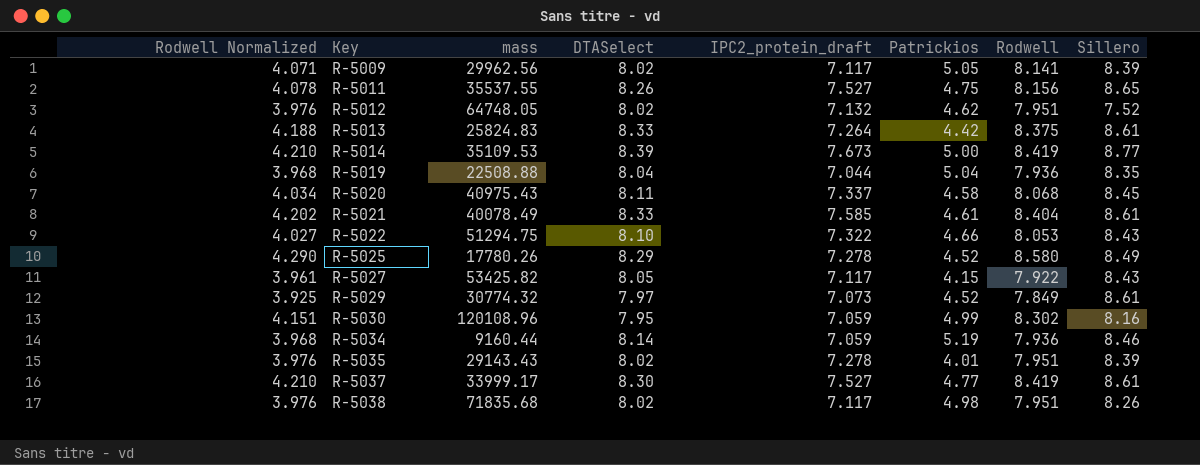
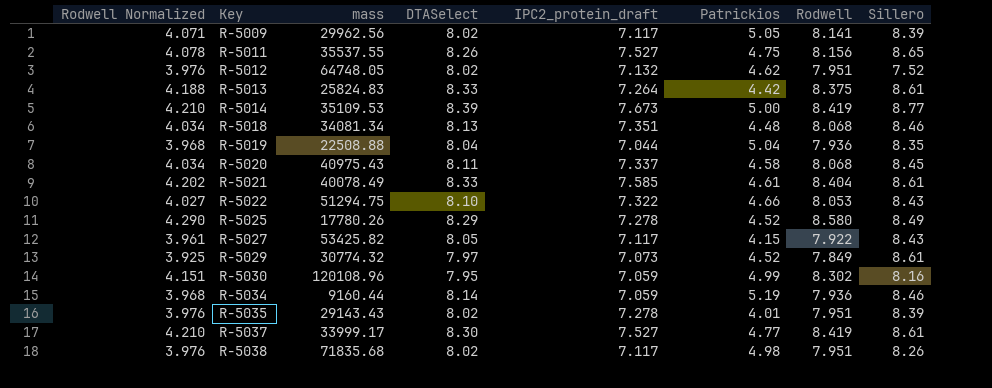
row R-5018: none -> 4.034 | 34081.34 | 8.13 | 7.351 | 4.48 | 8.068 | 8.46

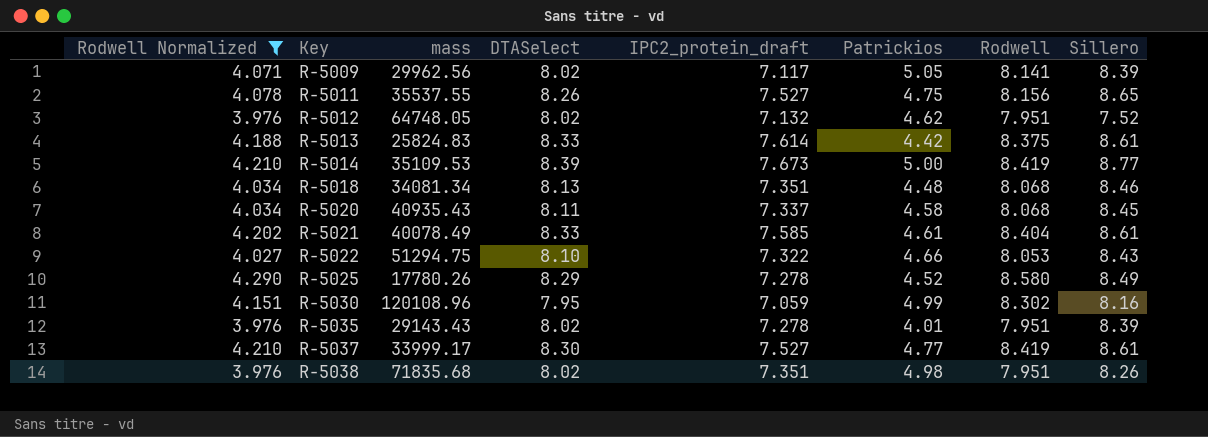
filter: none -> Rodwell Normalized >= 3.976
R-5013 | IPC2_protein_draft: 7.264 -> 7.614
R-5020 | mass: 40975.43 -> 40935.43
R-5038 | IPC2_protein_draft: 7.117 -> 7.351

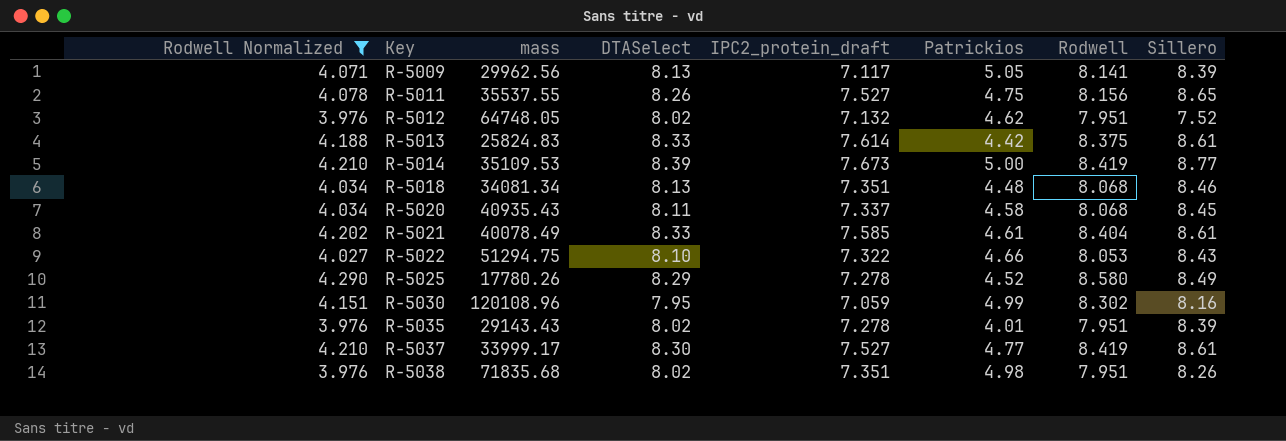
R-5009 | DTASelect: 8.02 -> 8.13

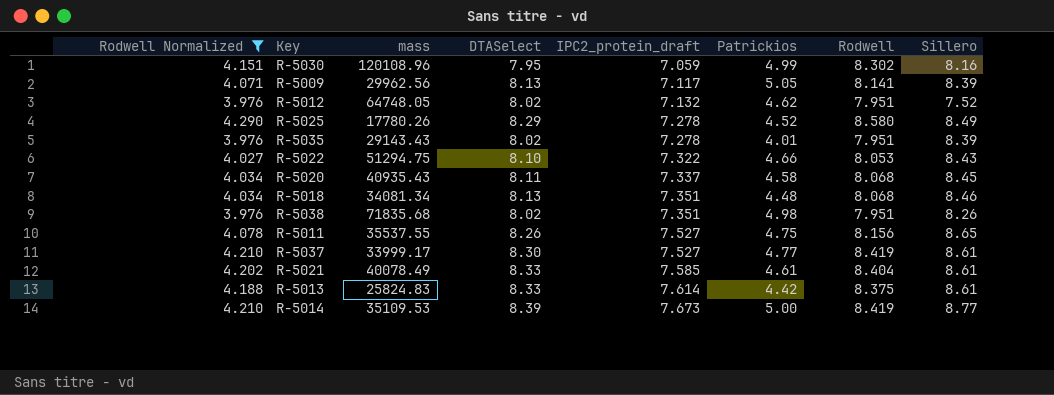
row order: Key ascending -> IPC2_protein_draft ascending

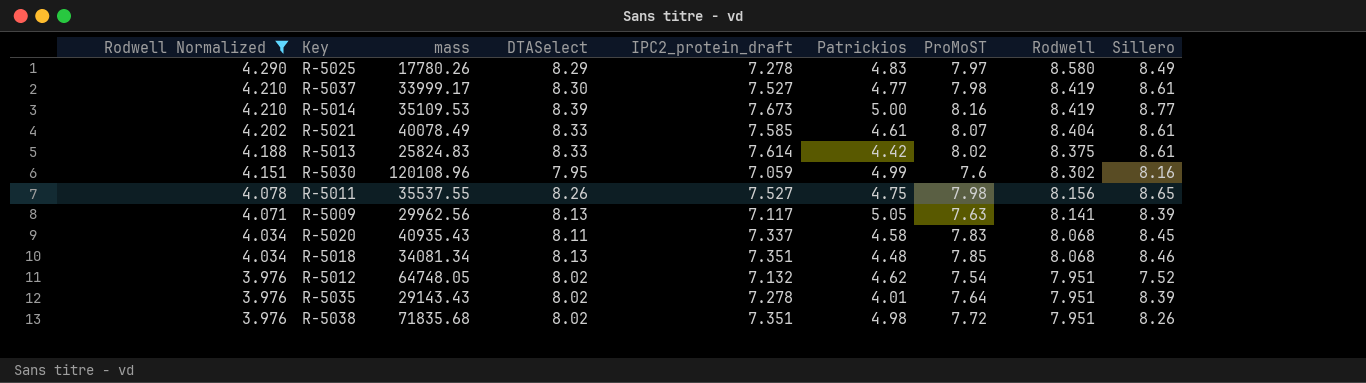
row order: IPC2_protein_draft ascending -> Rodwell Normalized descending
column ProMoST | position: none -> 7
row R-5022: 4.027 | 51294.75 | 8.10 | 7.322 | 4.66 | 8.053 | 8.43 -> none
R-5025 | Patrickios: 4.52 -> 4.83

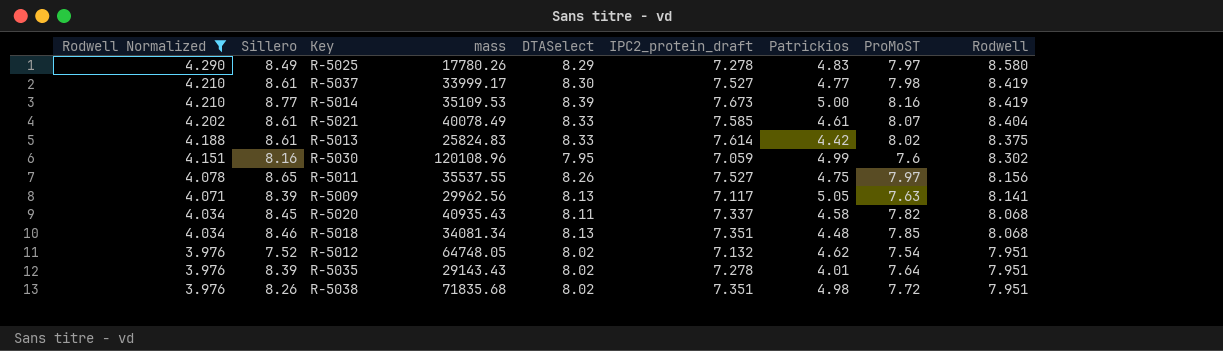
column Sillero | position: 9 -> 2
R-5011 | ProMoST: 7.98 -> 7.97
R-5020 | ProMoST: 7.83 -> 7.82

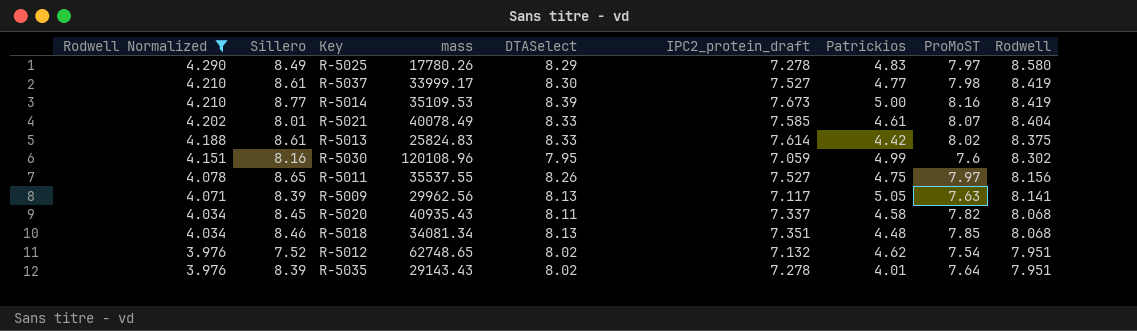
row R-5038: 3.976 | 8.26 | 71835.68 | 8.02 | 7.351 | 4.98 | 7.72 | 7.951 -> none
R-5021 | Sillero: 8.61 -> 8.01
R-5012 | mass: 64748.05 -> 62748.65

